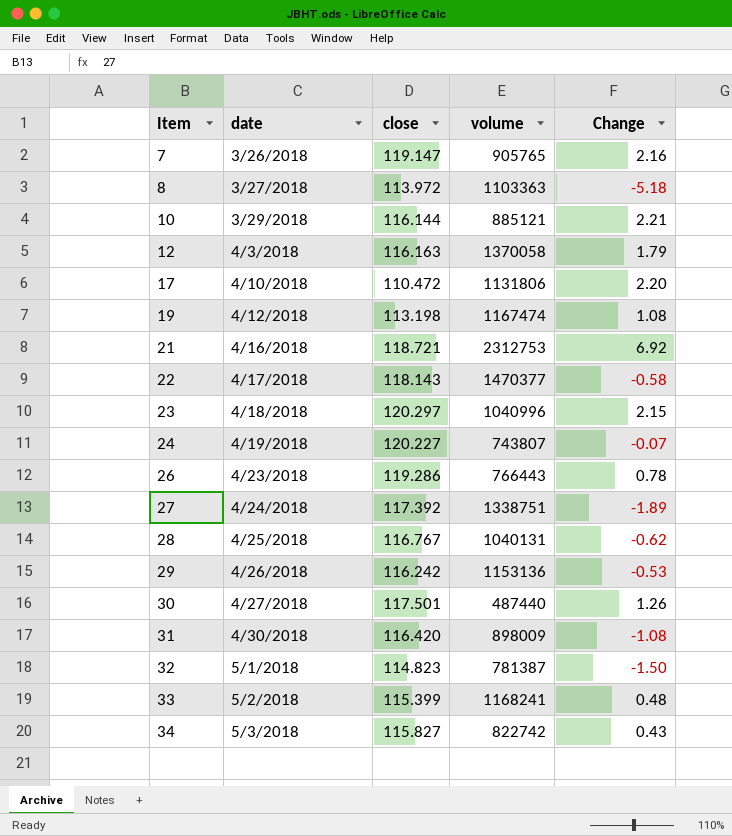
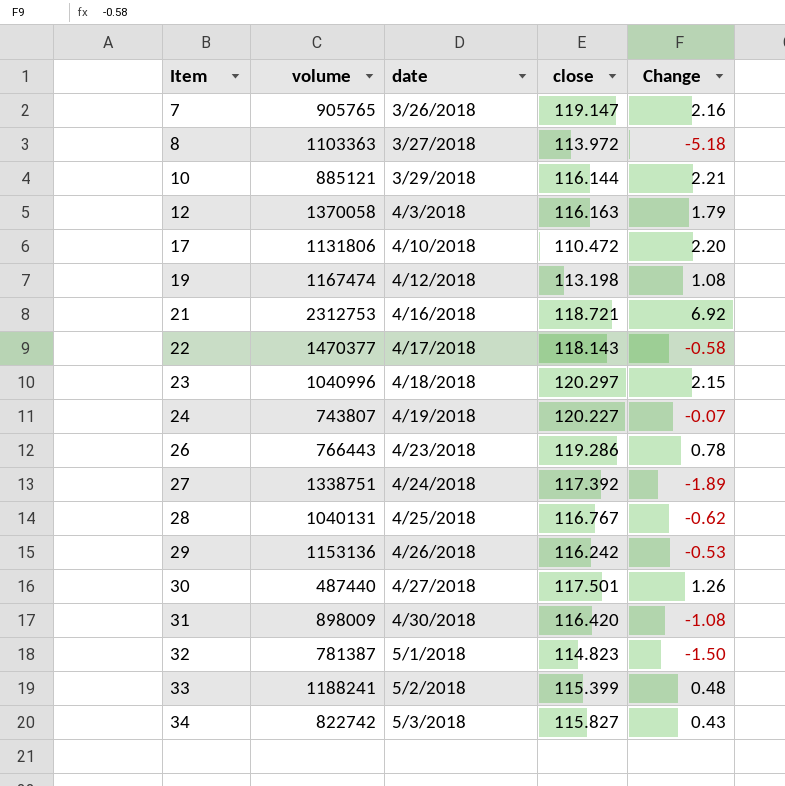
column volume | position: 4 -> 2
33 | volume: 1168241 -> 1188241

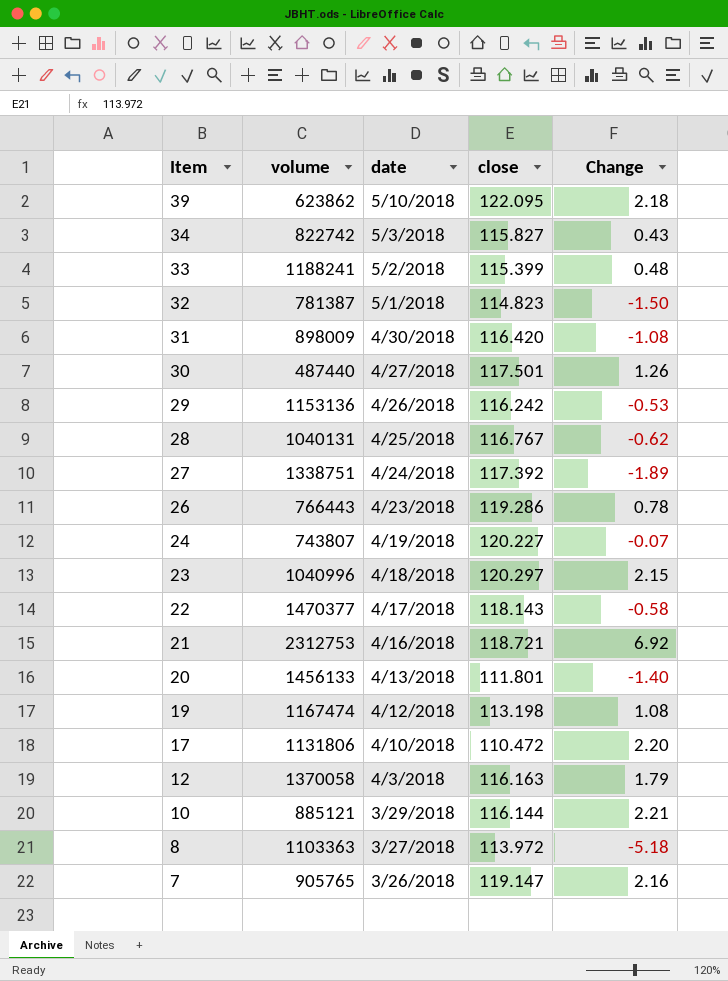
row order: Item ascending -> Item descending
row 39: none -> 623862 | 5/10/2018 | 122.095 | 2.18
row 20: none -> 1456133 | 4/13/2018 | 111.801 | -1.40

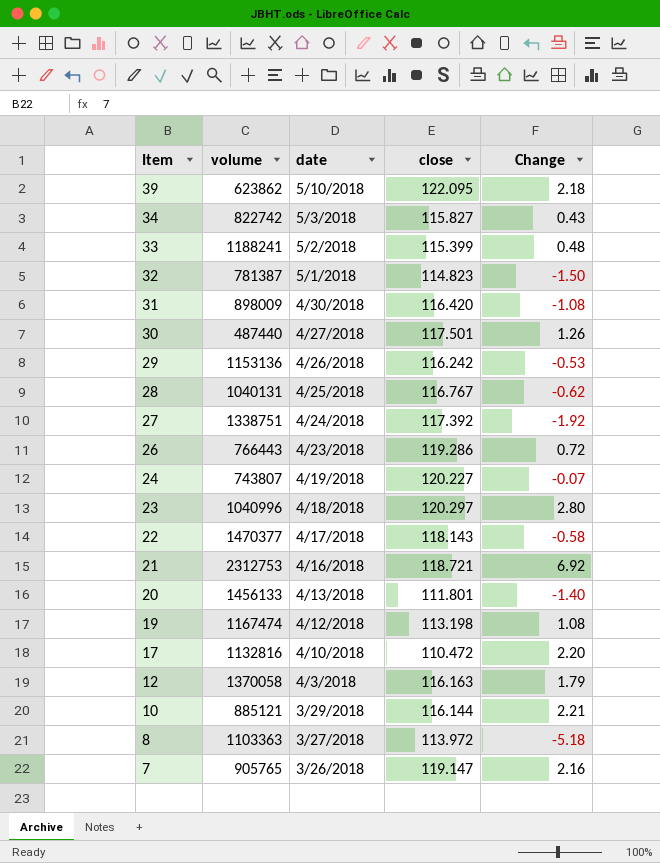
27 | Change: -1.89 -> -1.92
26 | Change: 0.78 -> 0.72
23 | Change: 2.15 -> 2.80
17 | volume: 1131806 -> 1132816

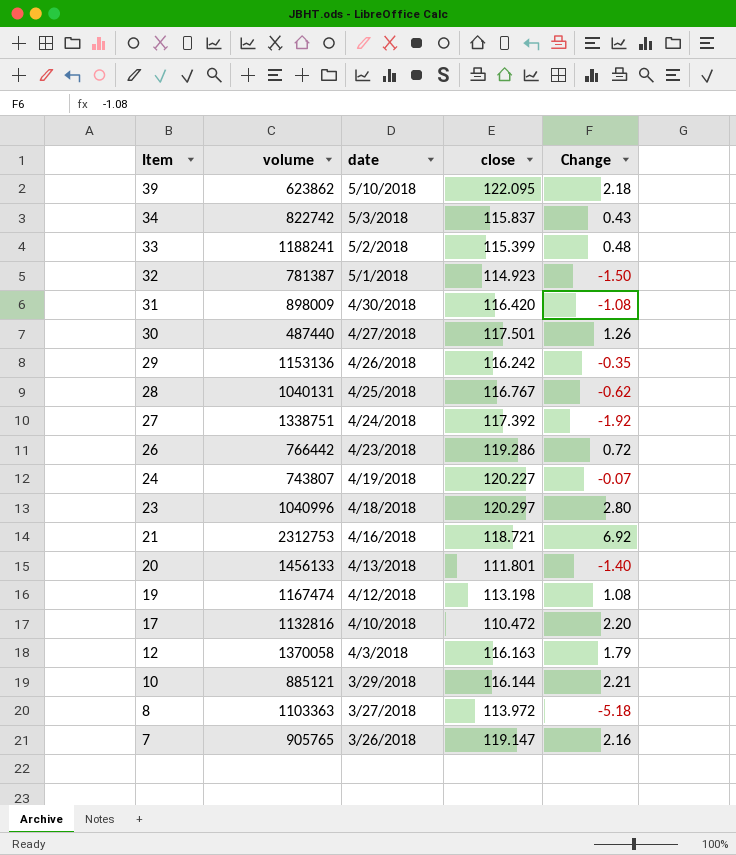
row 22: 1470377 | 4/17/2018 | 118.143 | -0.58 -> none
34 | close: 115.827 -> 115.837
32 | close: 114.823 -> 114.923
29 | Change: -0.53 -> -0.35
26 | volume: 766443 -> 766442

